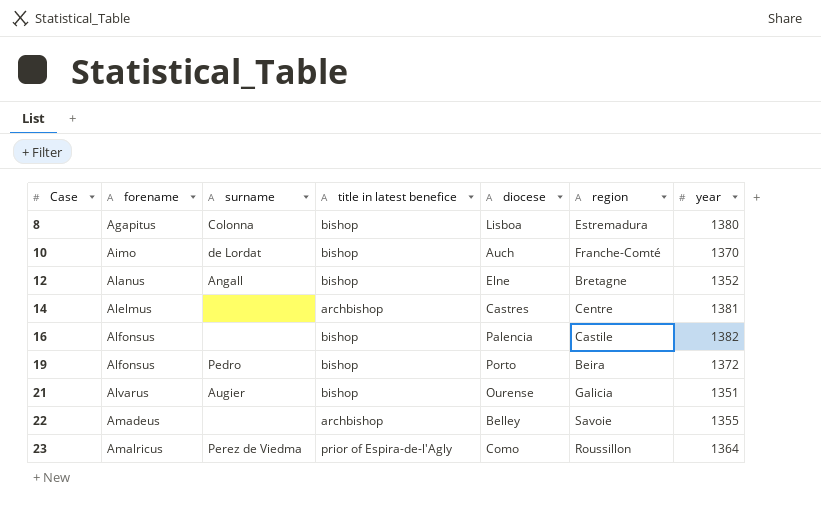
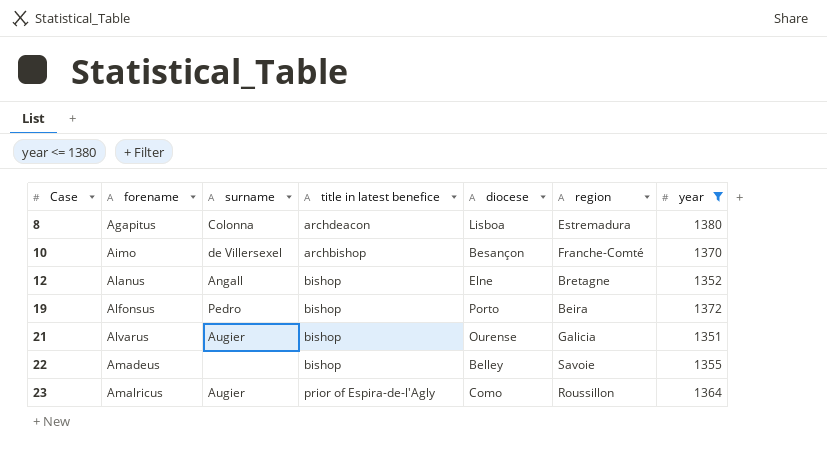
filter: none -> year <= 1380
8 | title in latest benefice: bishop -> archdeacon
10 | surname: de Lordat -> de Villersexel
10 | title in latest benefice: bishop -> archbishop
10 | diocese: Auch -> Besançon
22 | title in latest benefice: archbishop -> bishop
23 | surname: Perez de Viedma -> Augier

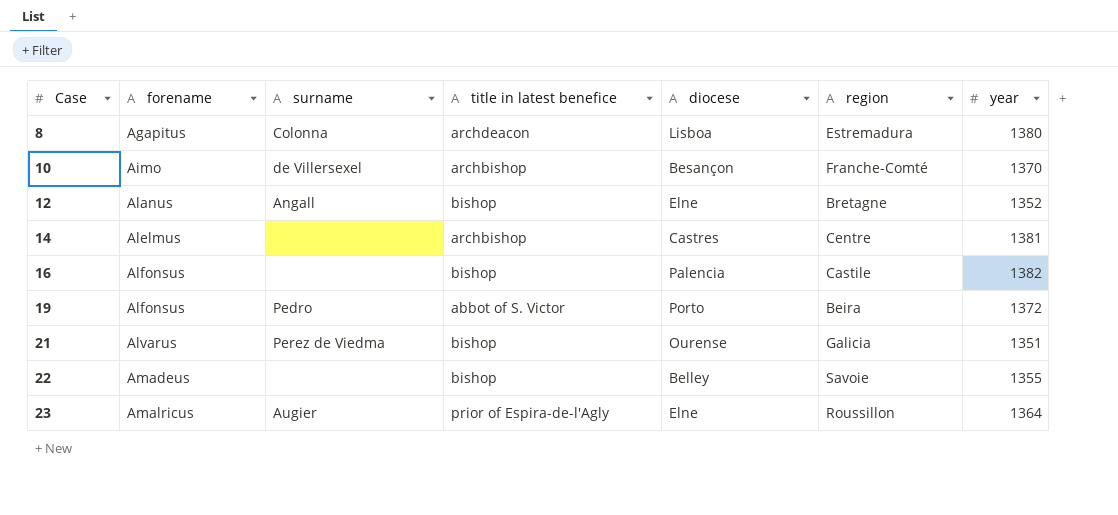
filter: year <= 1380 -> none
19 | title in latest benefice: bishop -> abbot of S. Victor
21 | surname: Augier -> Perez de Viedma
23 | diocese: Como -> Elne

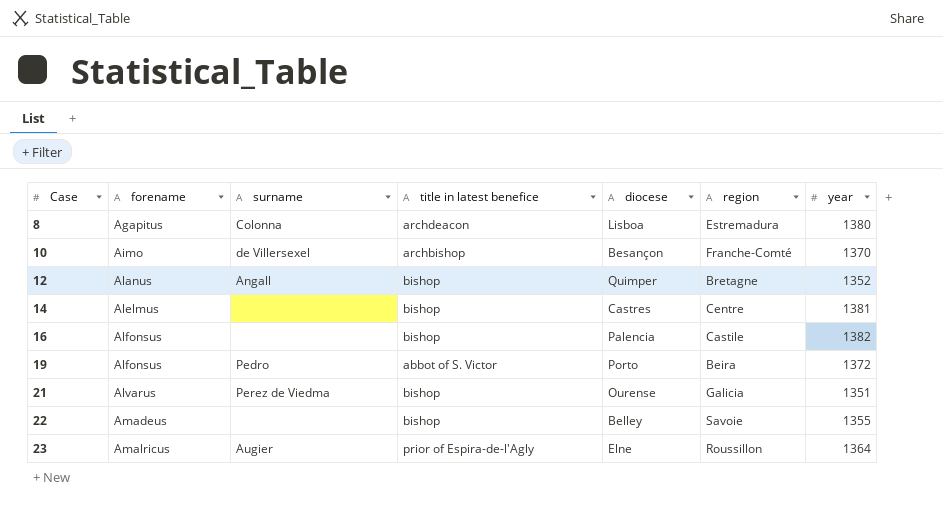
12 | diocese: Elne -> Quimper
14 | title in latest benefice: archbishop -> bishop

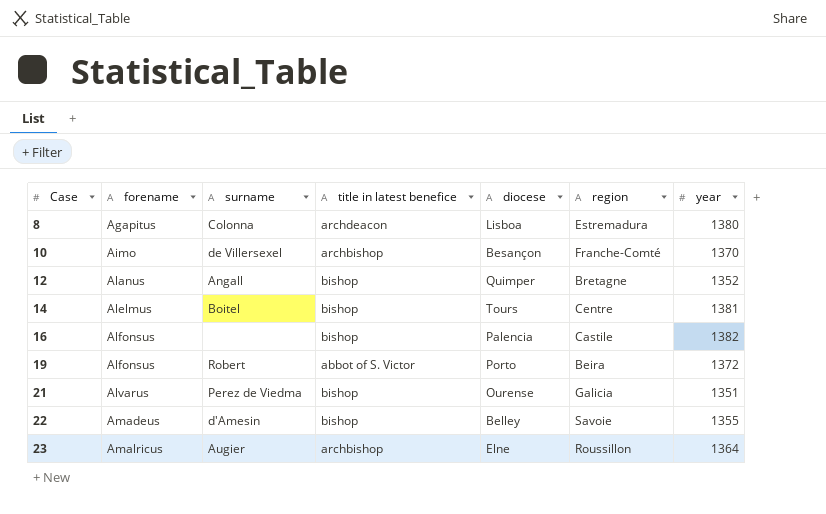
14 | surname: none -> Boitel
14 | diocese: Castres -> Tours
19 | surname: Pedro -> Robert
22 | surname: none -> d'Amesin
23 | title in latest benefice: prior of Espira-de-l'Agly -> archbishop

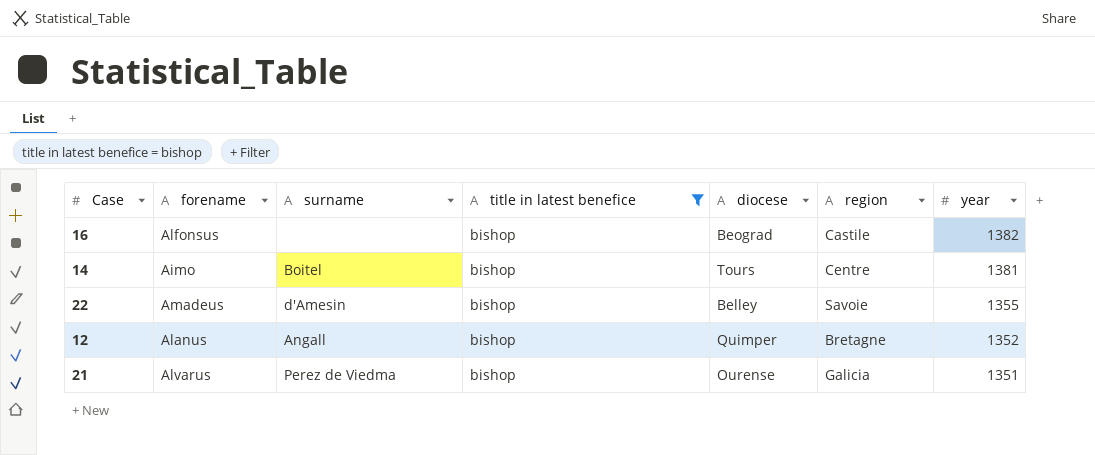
filter: none -> title in latest benefice = bishop
row order: Case ascending -> year descending
16 | diocese: Palencia -> Beograd
14 | forename: Alelmus -> Aimo

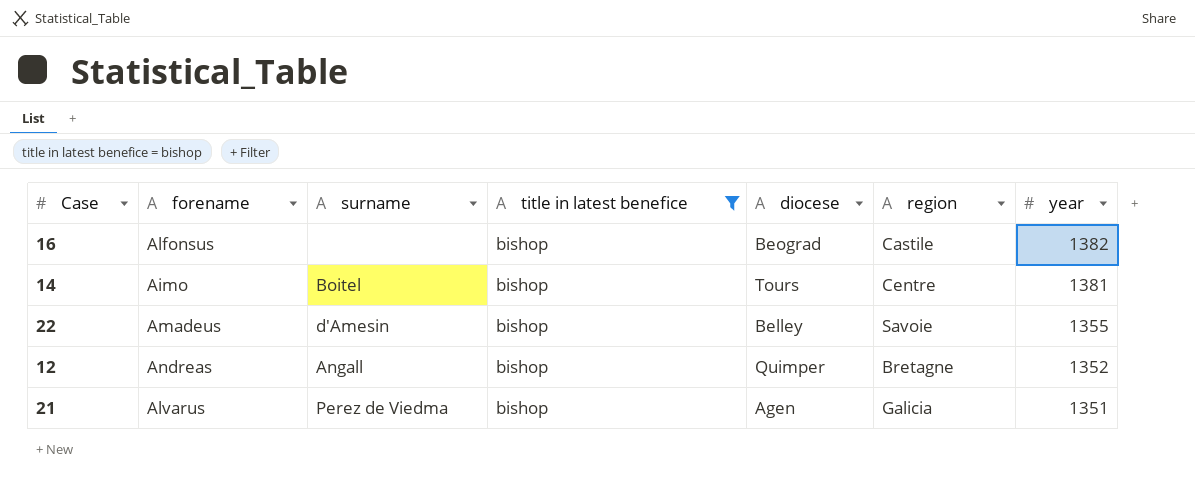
12 | forename: Alanus -> Andreas
21 | diocese: Ourense -> Agen

